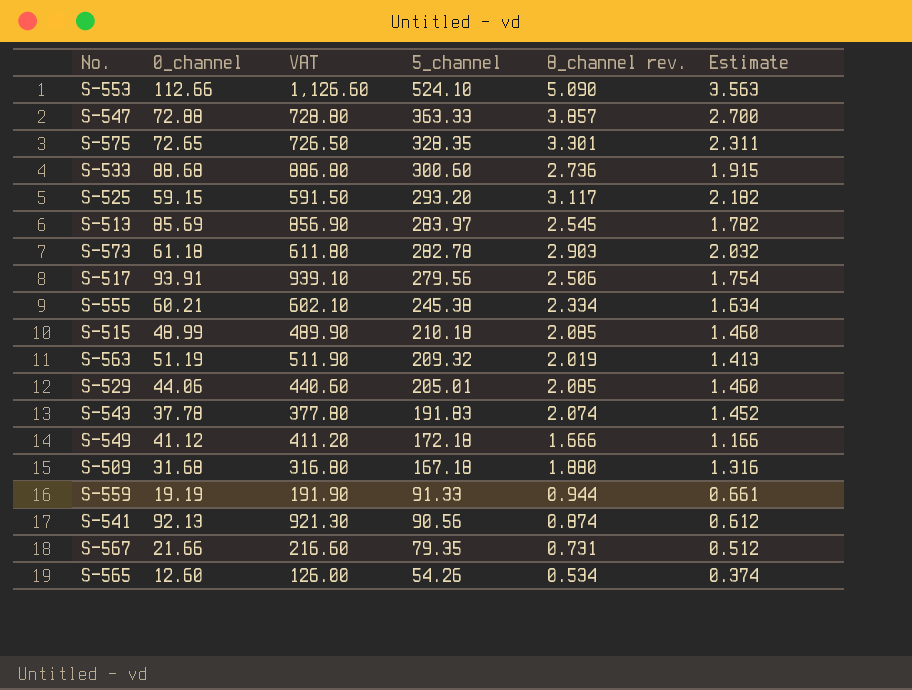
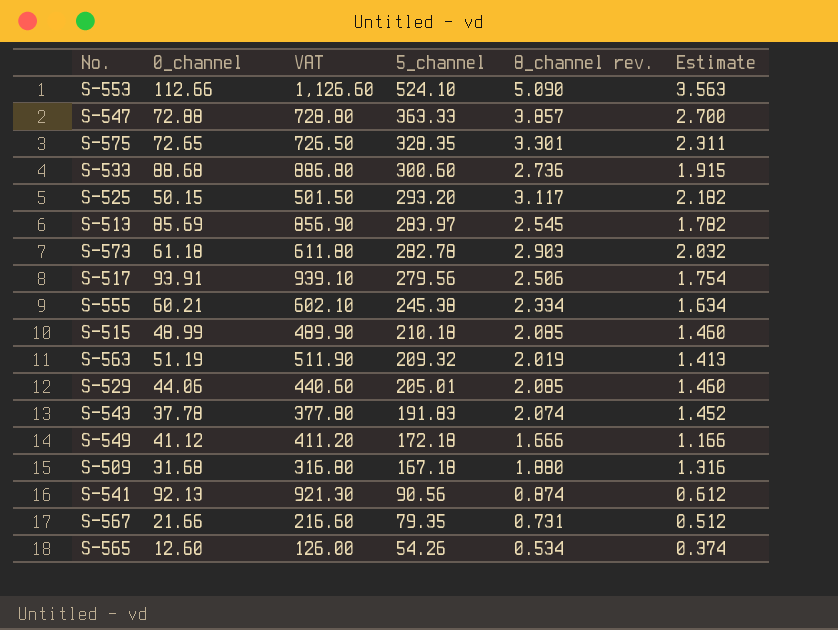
row S-559: 19.19 | 191.90 | 91.33 | 0.944 | 0.661 -> none
S-525 | 0_channel: 59.15 -> 50.15
S-525 | VAT: 591.50 -> 501.50

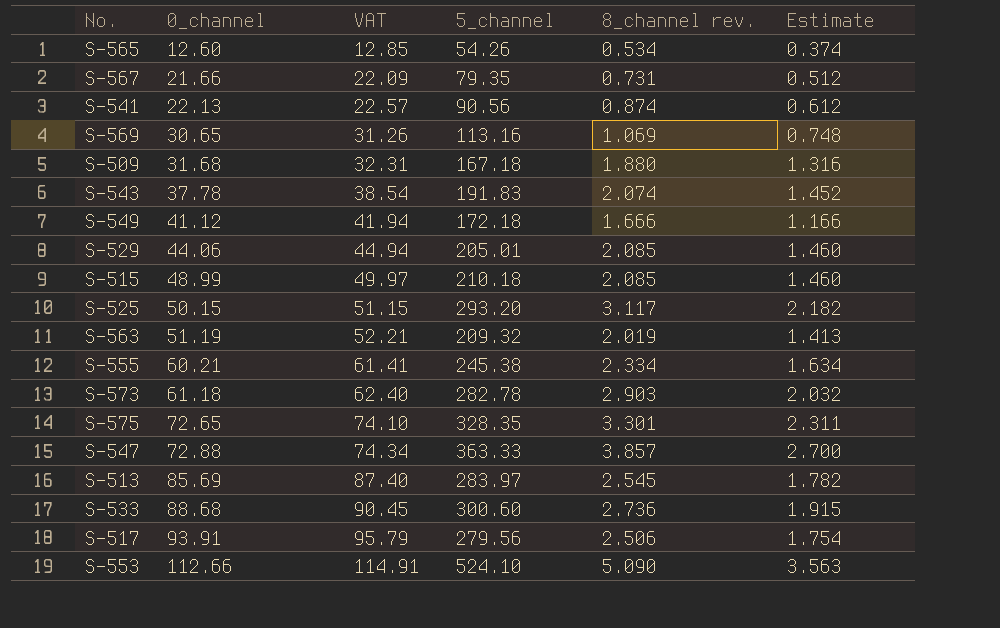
row order: 5_channel descending -> 0_channel ascending
column VAT | formula: [0_channel] * 10 -> [0_channel] * 1.02
S-541 | 0_channel: 92.13 -> 22.13
row S-569: none -> 30.65 | 31.26 | 113.16 | 1.069 | 0.748

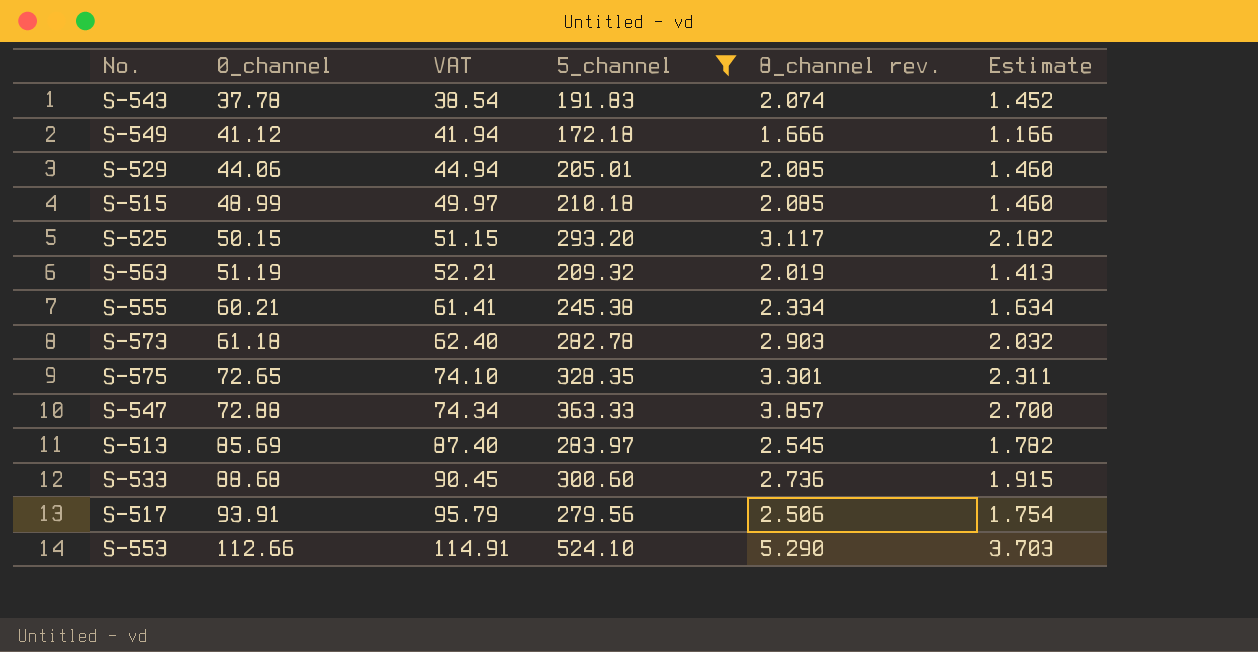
filter: none -> 5_channel >= 172.18
S-553 | 8_channel rev.: 5.090 -> 5.290
S-553 | Estimate: 3.563 -> 3.703

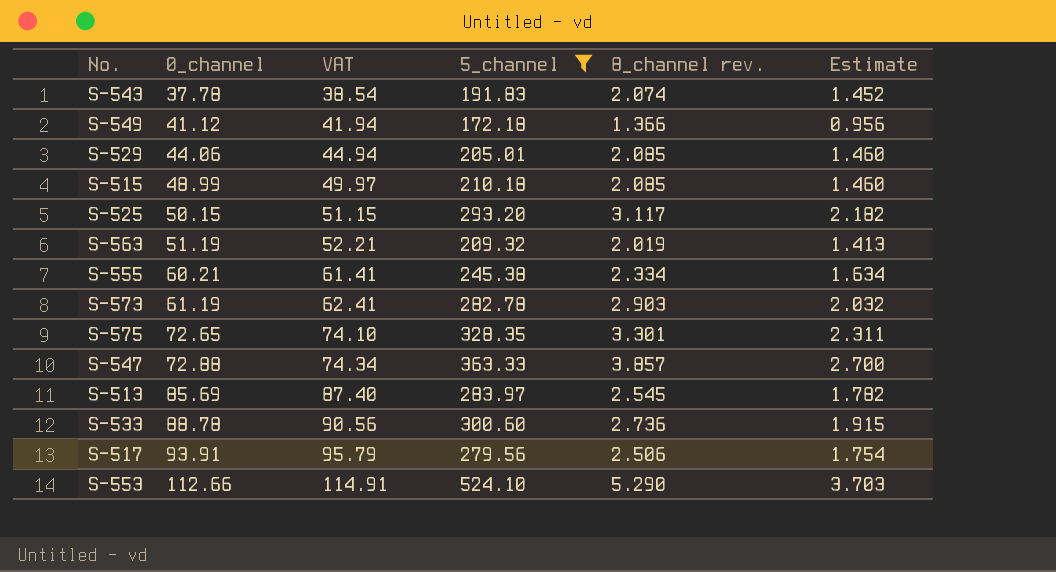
S-549 | 8_channel rev.: 1.666 -> 1.366
S-549 | Estimate: 1.166 -> 0.956
S-573 | 0_channel: 61.18 -> 61.19
S-573 | VAT: 62.40 -> 62.41
S-533 | 0_channel: 88.68 -> 88.78
S-533 | VAT: 90.45 -> 90.56

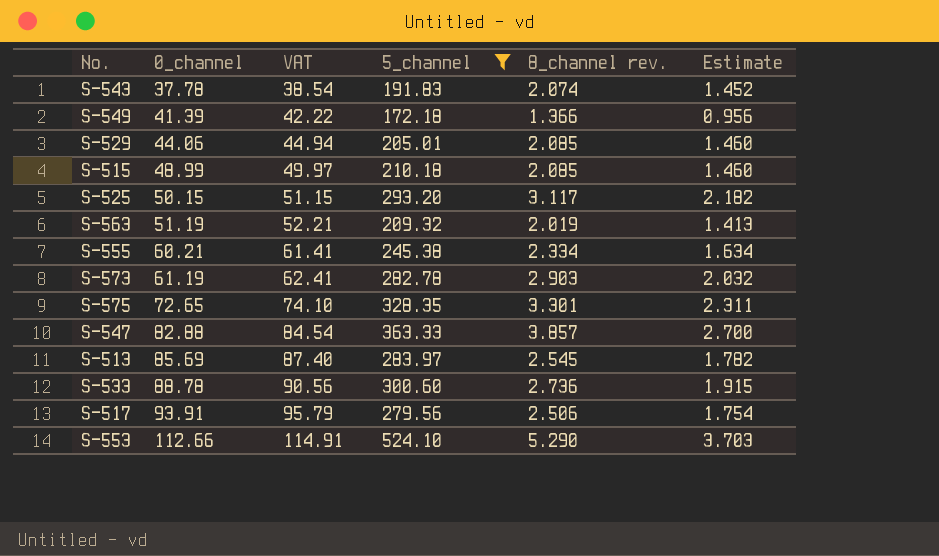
S-549 | 0_channel: 41.12 -> 41.39
S-549 | VAT: 41.94 -> 42.22
S-547 | 0_channel: 72.88 -> 82.88
S-547 | VAT: 74.34 -> 84.54

